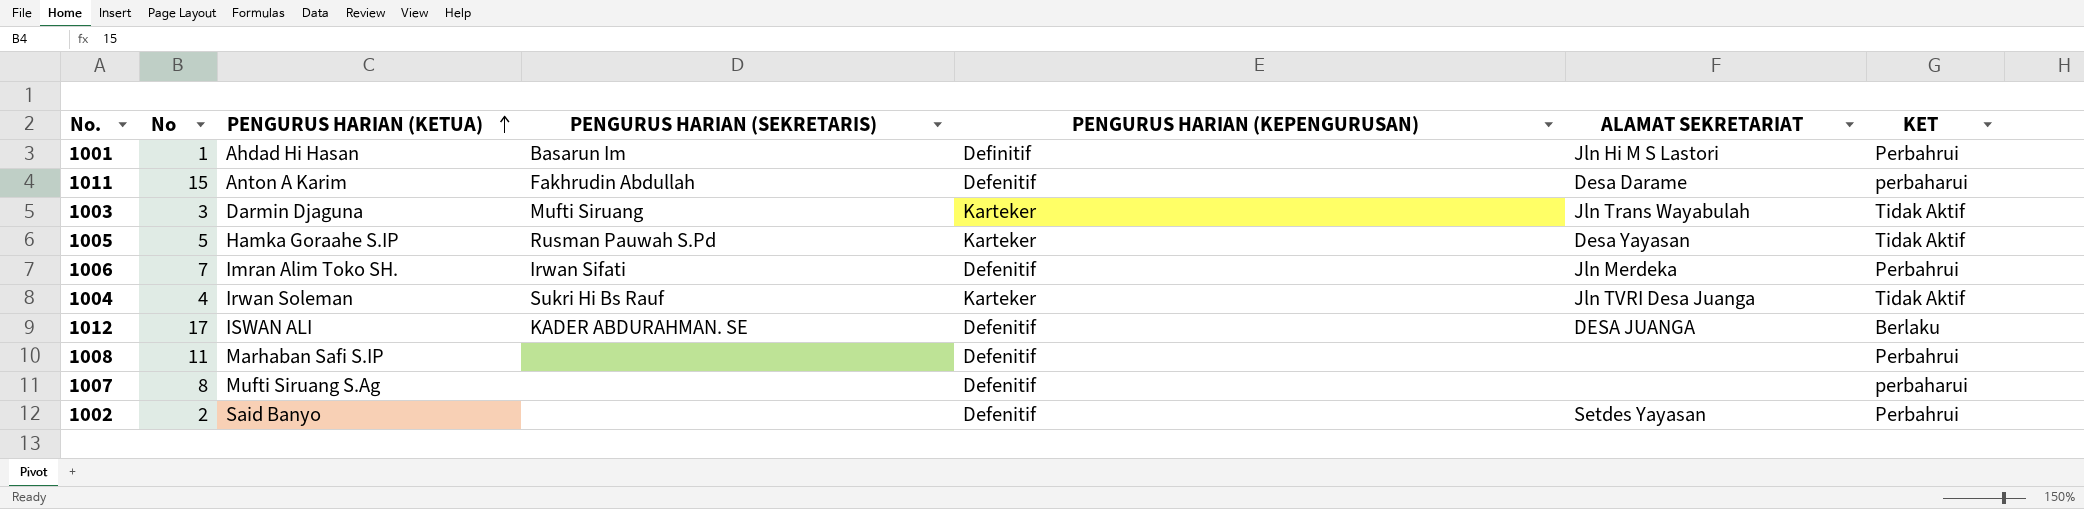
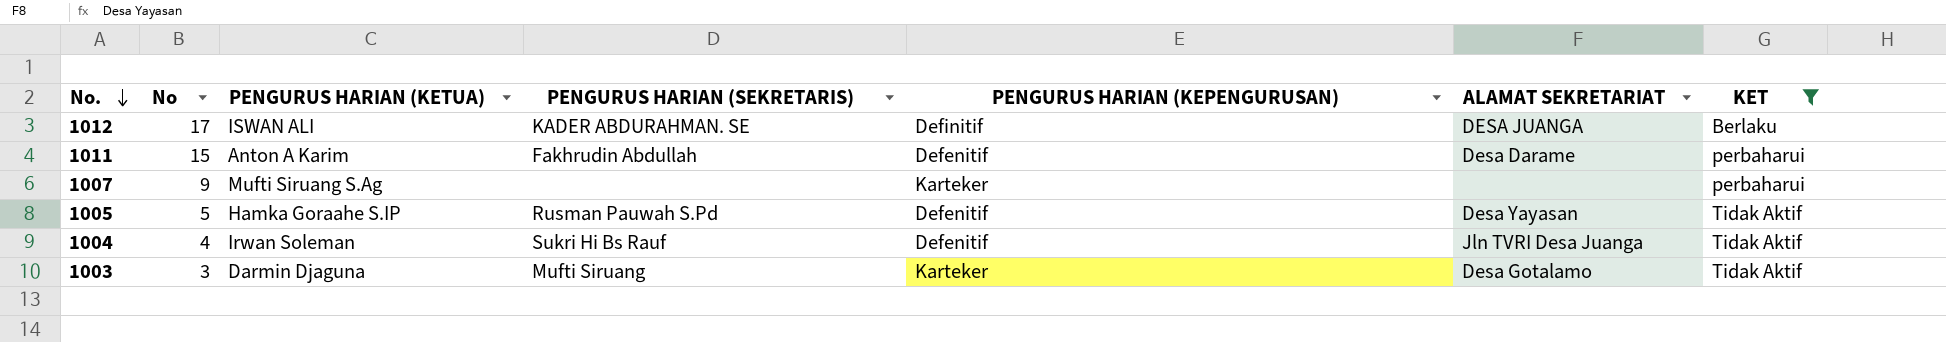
filter: none -> KET != Perbahrui
row order: PENGURUS HARIAN (KETUA) ascending -> No. descending
1012 | PENGURUS HARIAN (KEPENGURUSAN): Defenitif -> Definitif
1007 | No: 8 -> 9
1007 | PENGURUS HARIAN (KEPENGURUSAN): Defenitif -> Karteker
1005 | PENGURUS HARIAN (KEPENGURUSAN): Karteker -> Defenitif
1004 | PENGURUS HARIAN (KEPENGURUSAN): Karteker -> Defenitif
1003 | ALAMAT SEKRETARIAT: Jln Trans Wayabulah -> Desa Gotalamo

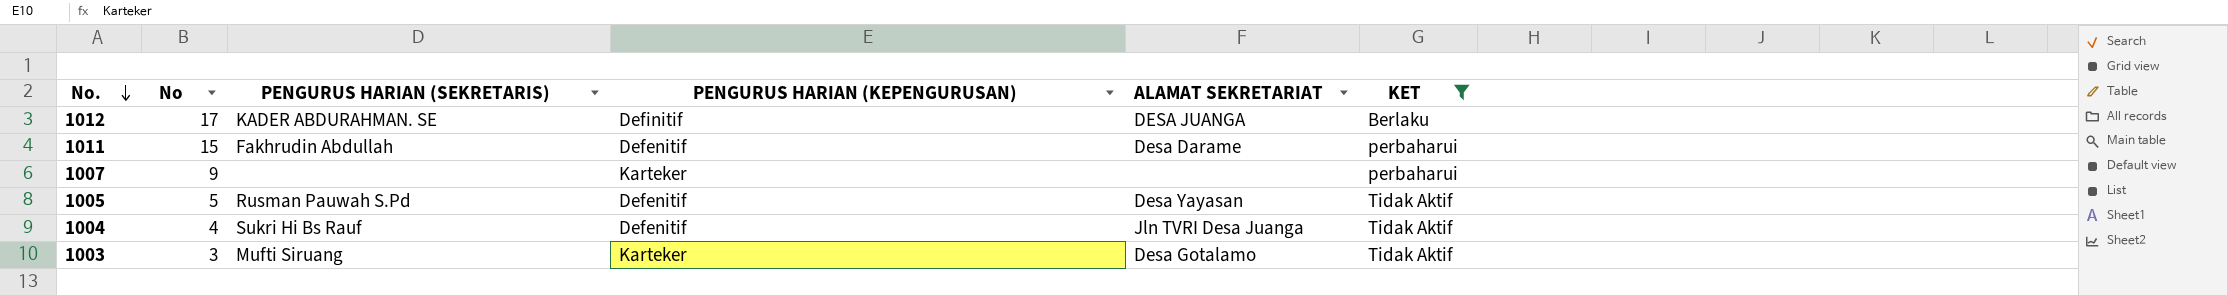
column PENGURUS HARIAN (KETUA) | position: 3 -> none

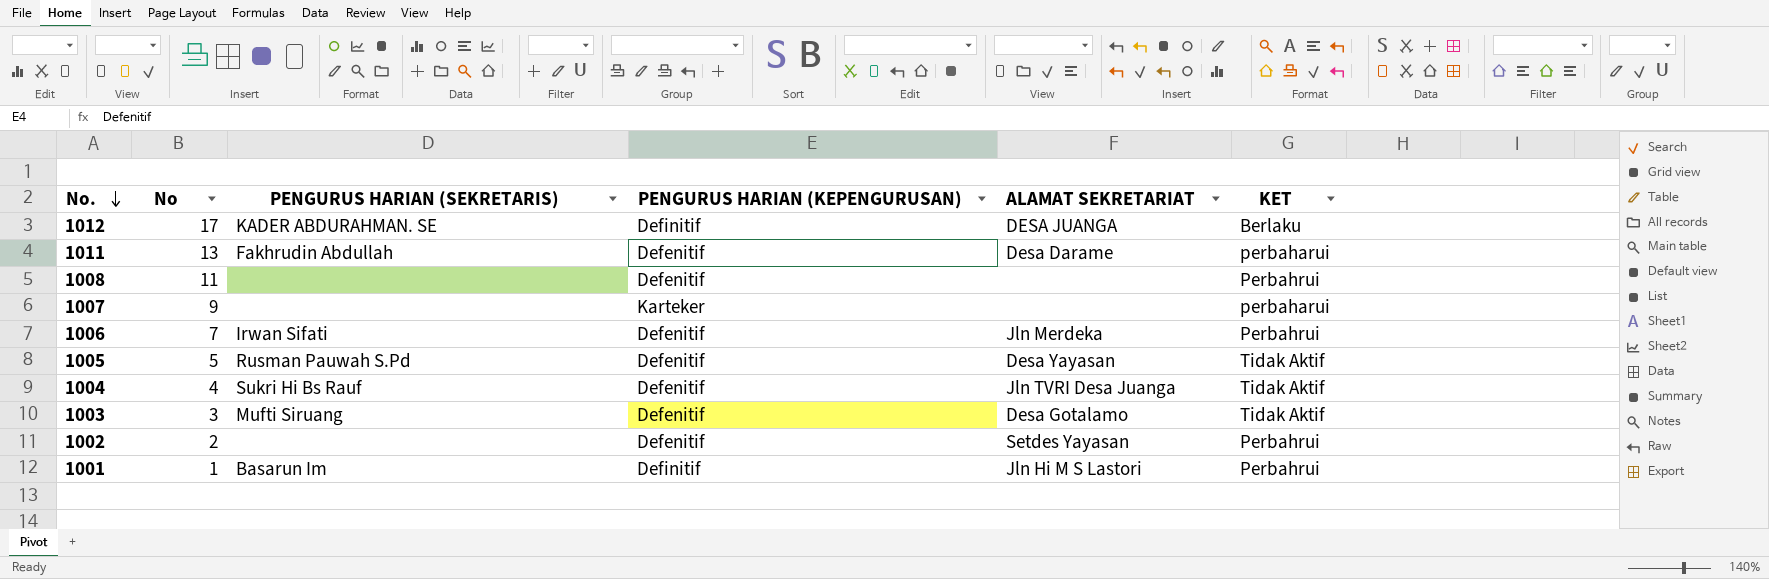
filter: KET != Perbahrui -> none
1011 | No: 15 -> 13
1003 | PENGURUS HARIAN (KEPENGURUSAN): Karteker -> Defenitif

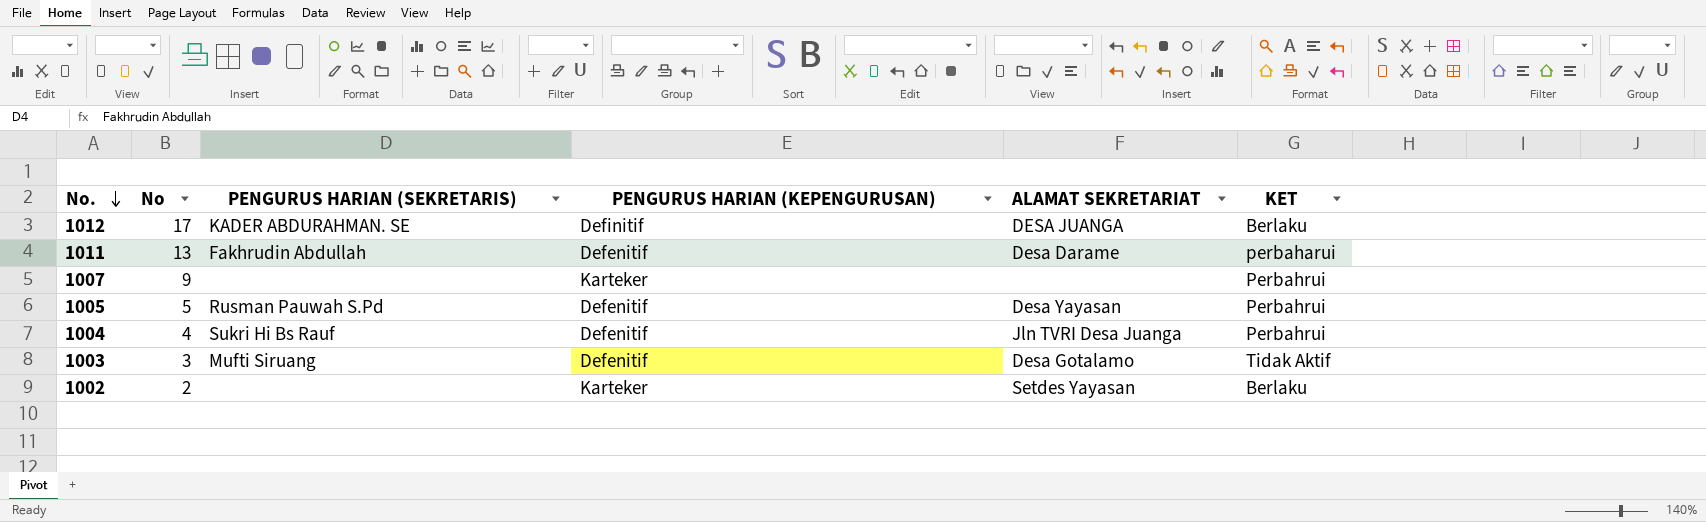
row 1008: 11 | none | Defenitif | none | Perbahrui -> none
row 1006: 7 | Irwan Sifati | Defenitif | Jln Merdeka | Perbahrui -> none
row 1001: 1 | Basarun Im | Definitif | Jln Hi M S Lastori | Perbahrui -> none
1007 | KET: perbaharui -> Perbahrui
1005 | KET: Tidak Aktif -> Perbahrui
1004 | KET: Tidak Aktif -> Perbahrui
1002 | PENGURUS HARIAN (KEPENGURUSAN): Defenitif -> Karteker
1002 | KET: Perbahrui -> Berlaku

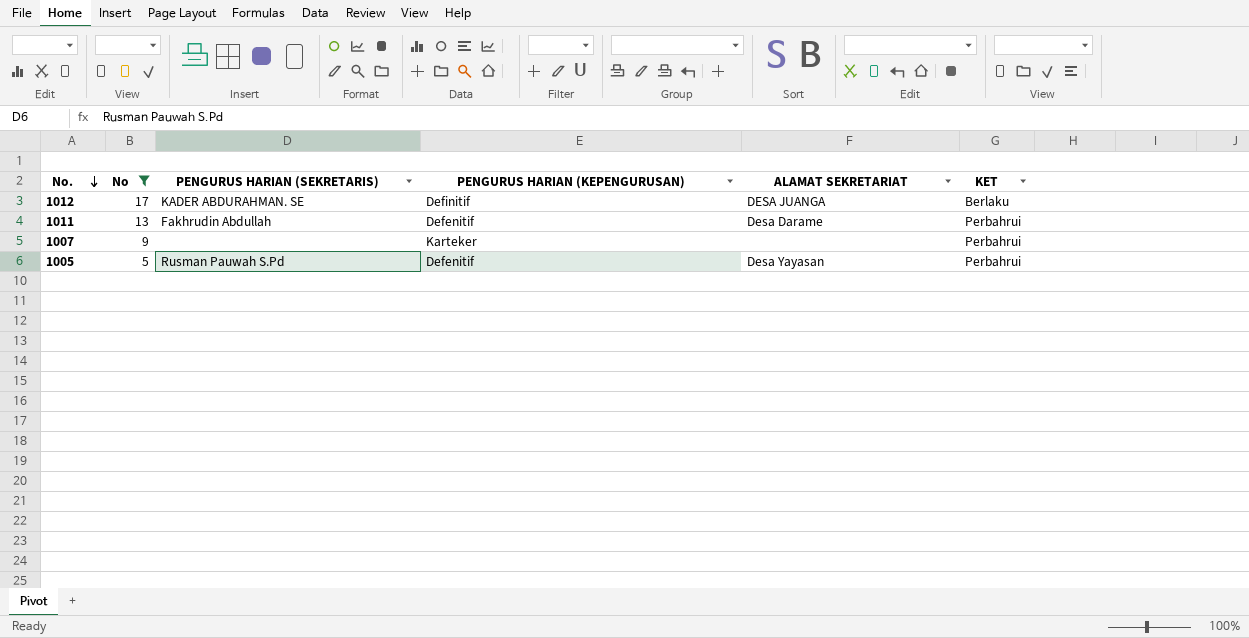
filter: none -> No >= 5
1011 | KET: perbaharui -> Perbahrui

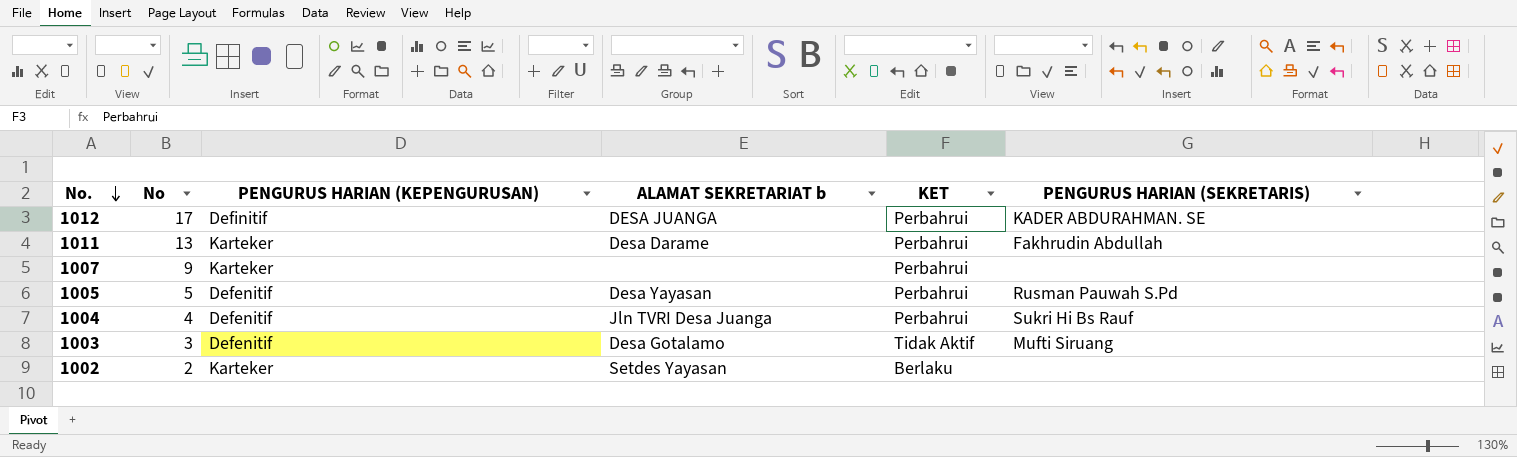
filter: No >= 5 -> none
column name: ALAMAT SEKRETARIAT -> ALAMAT SEKRETARIAT b
column PENGURUS HARIAN (SEKRETARIS) | position: 3 -> 6
1012 | KET: Berlaku -> Perbahrui
1011 | PENGURUS HARIAN (KEPENGURUSAN): Defenitif -> Karteker

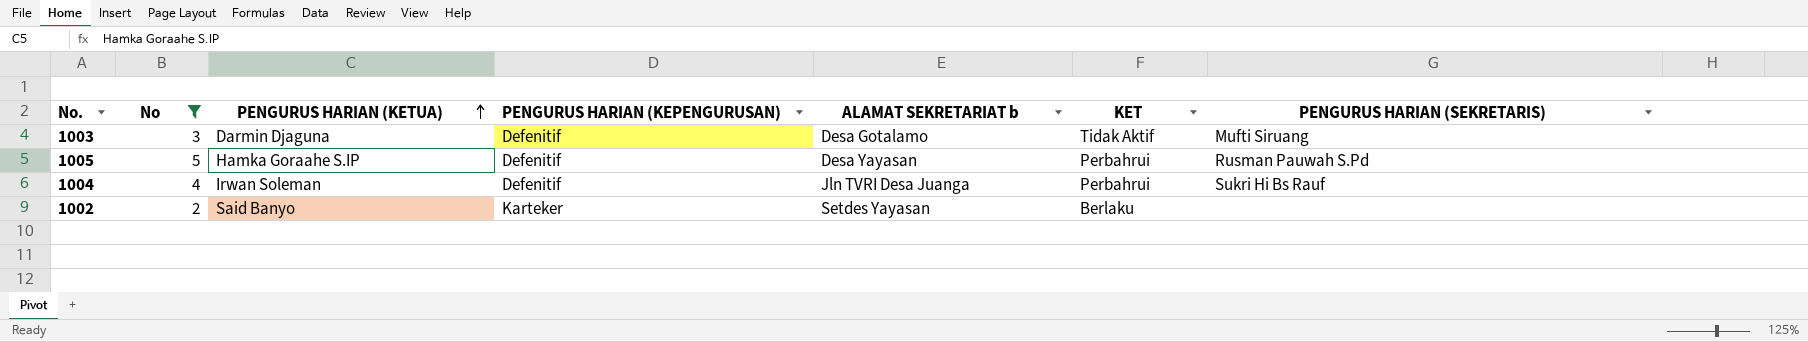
filter: none -> No <= 5
row order: No. descending -> PENGURUS HARIAN (KETUA) ascending
column PENGURUS HARIAN (KETUA) | position: none -> 3

